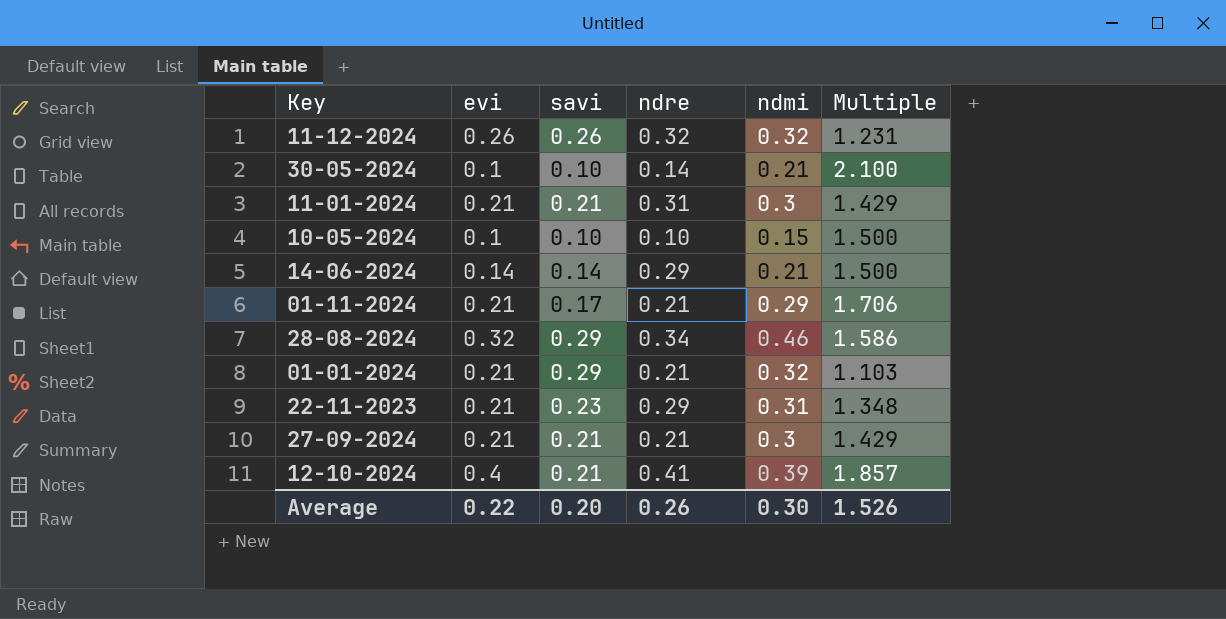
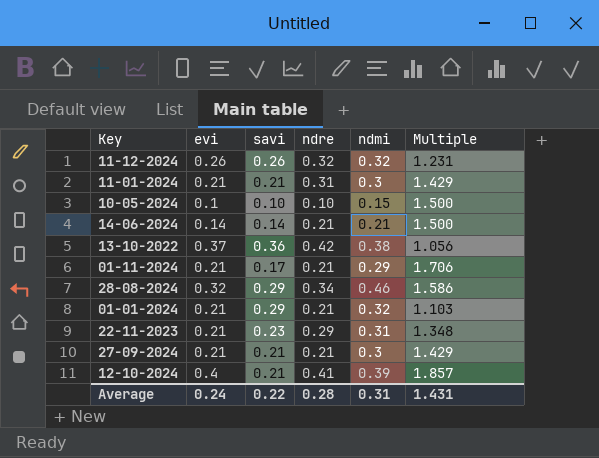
row 30-05-2024: 0.1 | 0.10 | 0.14 | 0.21 | 2.100 -> none
14-06-2024 | ndre: 0.29 -> 0.21
row 13-10-2022: none -> 0.37 | 0.36 | 0.42 | 0.38 | 1.056
Average | evi: 0.22 -> 0.24
Average | savi: 0.20 -> 0.22
Average | ndre: 0.26 -> 0.28
Average | ndmi: 0.30 -> 0.31
Average | Multiple: 1.526 -> 1.431

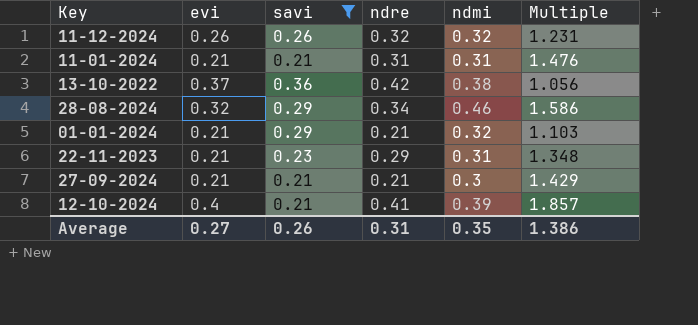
filter: none -> savi >= 0.21
11-01-2024 | ndmi: 0.3 -> 0.31
11-01-2024 | Multiple: 1.429 -> 1.476
Average | evi: 0.24 -> 0.27
Average | savi: 0.22 -> 0.26
Average | ndre: 0.28 -> 0.31
Average | ndmi: 0.31 -> 0.35
Average | Multiple: 1.431 -> 1.386

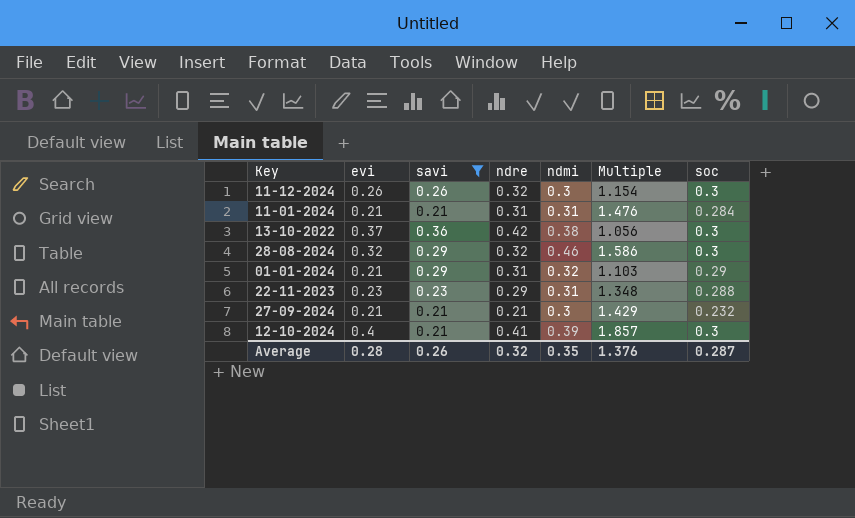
column soc | position: none -> 7
11-12-2024 | ndmi: 0.32 -> 0.3
11-12-2024 | Multiple: 1.231 -> 1.154
28-08-2024 | ndre: 0.34 -> 0.32
01-01-2024 | ndre: 0.21 -> 0.31
22-11-2023 | evi: 0.21 -> 0.23
Average | evi: 0.27 -> 0.28
Average | ndre: 0.31 -> 0.32
Average | Multiple: 1.386 -> 1.376

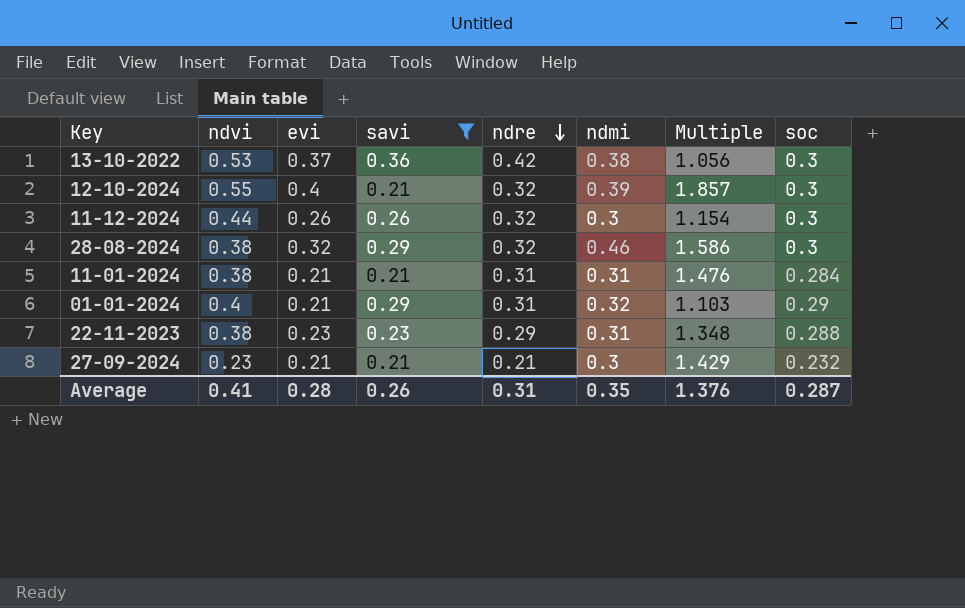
row order: none -> ndre descending
column ndvi | position: none -> 2
12-10-2024 | ndre: 0.41 -> 0.32
Average | ndre: 0.32 -> 0.31

